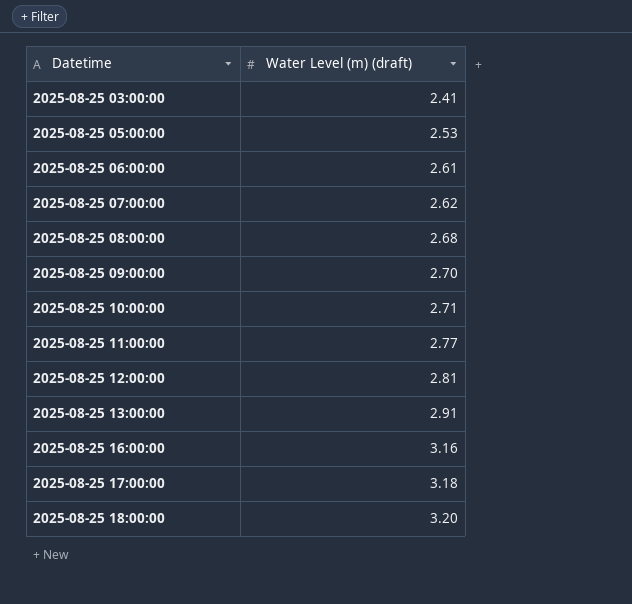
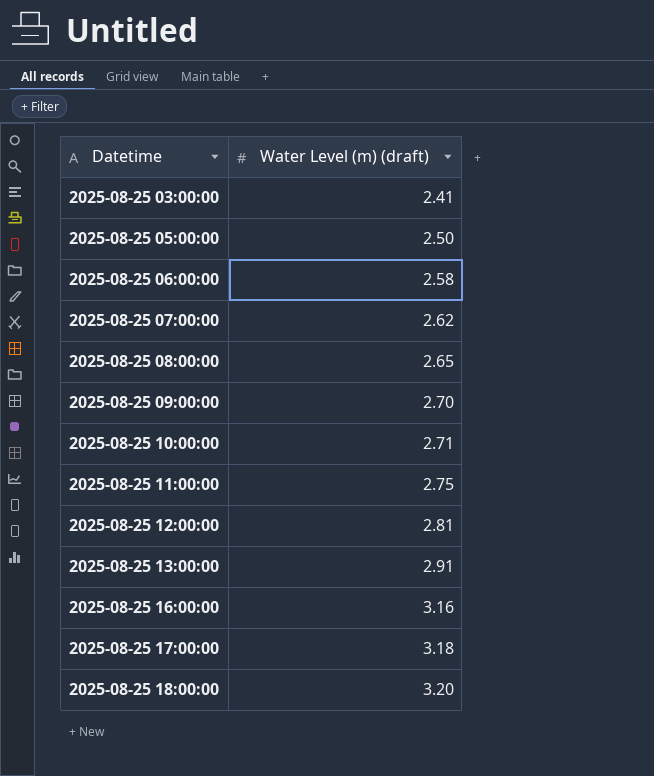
2025-08-25 05:00:00 | Water Level (m) (draft): 2.53 -> 2.50
2025-08-25 06:00:00 | Water Level (m) (draft): 2.61 -> 2.58
2025-08-25 08:00:00 | Water Level (m) (draft): 2.68 -> 2.65
2025-08-25 11:00:00 | Water Level (m) (draft): 2.77 -> 2.75

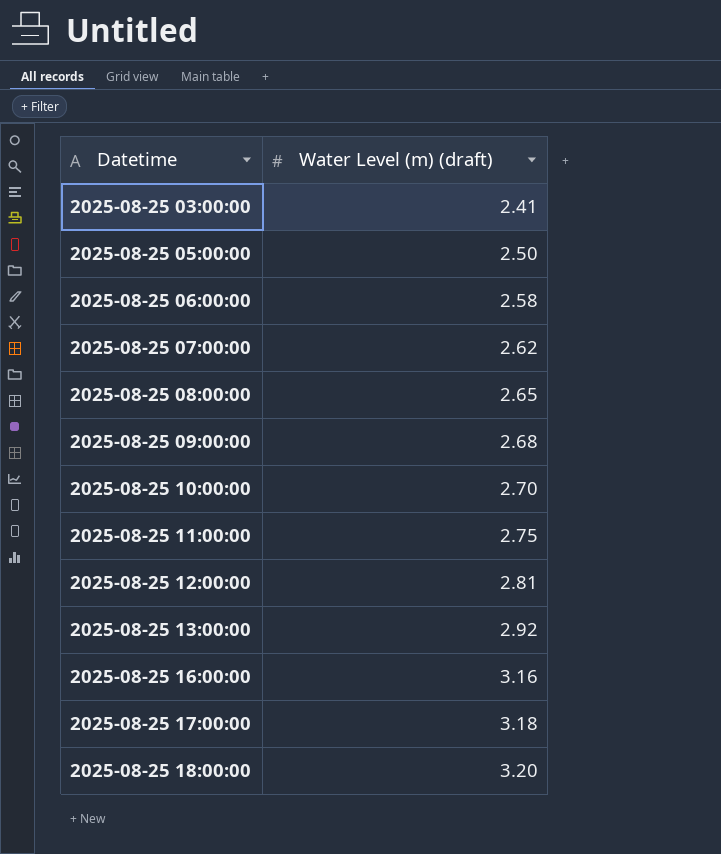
2025-08-25 09:00:00 | Water Level (m) (draft): 2.70 -> 2.68
2025-08-25 10:00:00 | Water Level (m) (draft): 2.71 -> 2.70
2025-08-25 13:00:00 | Water Level (m) (draft): 2.91 -> 2.92

